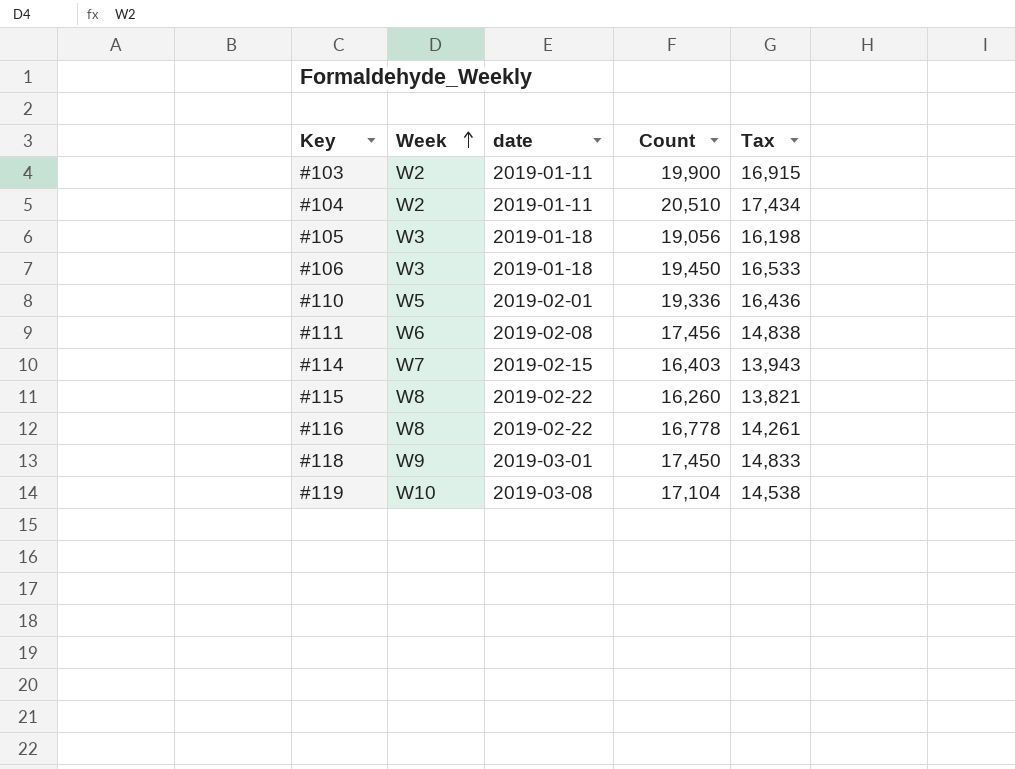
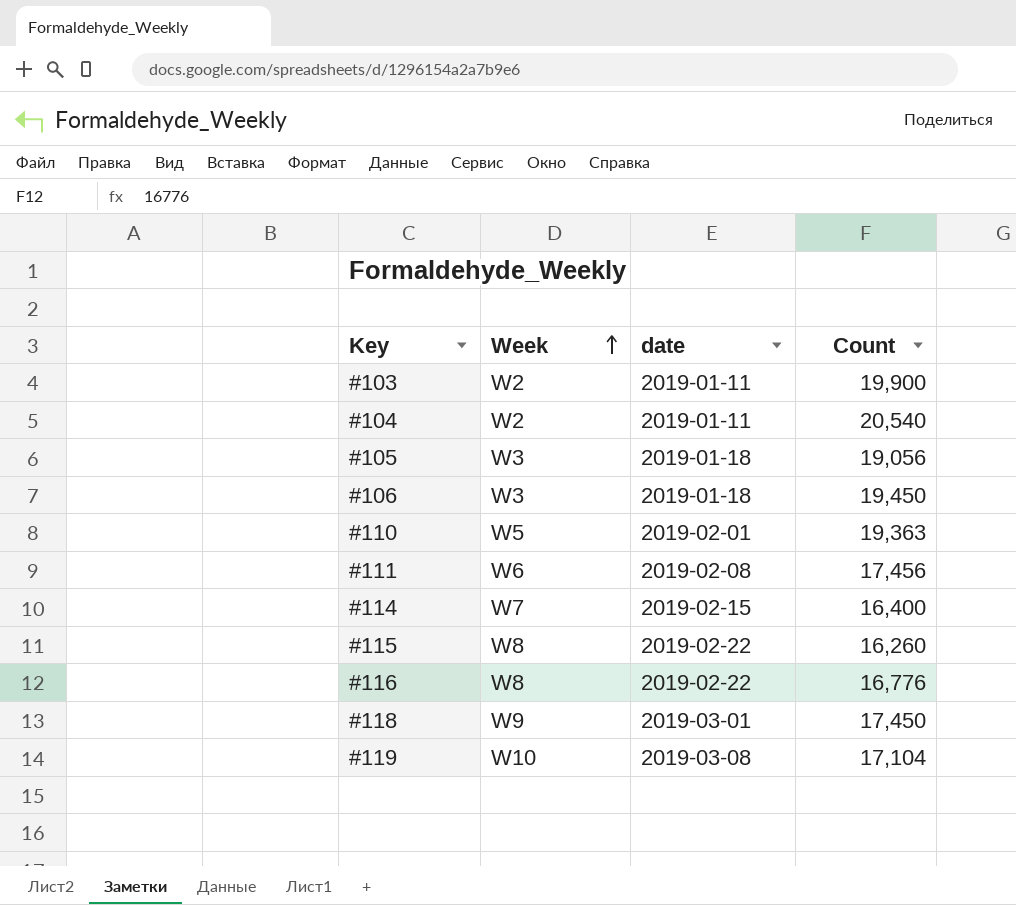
column Tax | formula: [Count] * 0.85 -> none
#104 | Count: 20,510 -> 20,540
#110 | Count: 19,336 -> 19,363
#114 | Count: 16,403 -> 16,400
#116 | Count: 16,778 -> 16,776

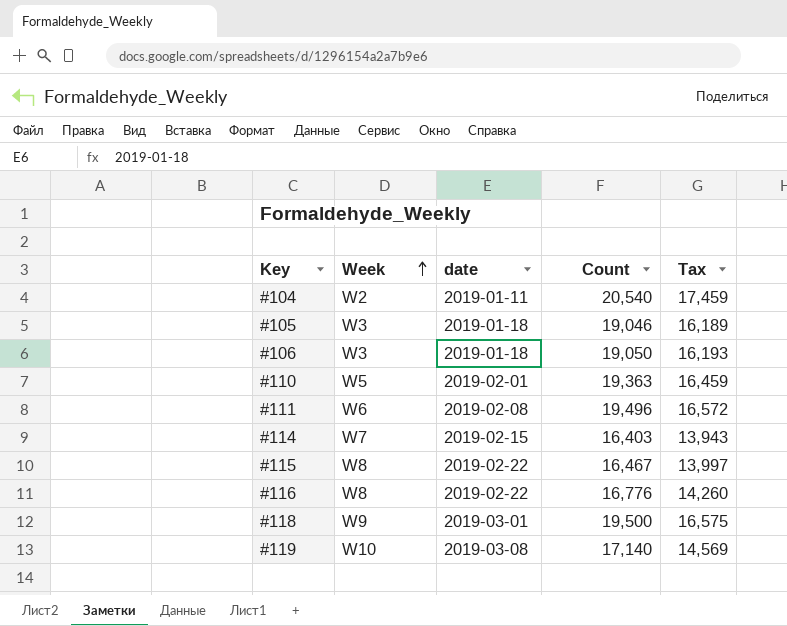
column Tax | formula: none -> [Count] * 0.85
row #103: W2 | 2019-01-11 | 19,900 -> none
#105 | Count: 19,056 -> 19,046
#106 | Count: 19,450 -> 19,050
#111 | Count: 17,456 -> 19,496
#114 | Count: 16,400 -> 16,403
#115 | Count: 16,260 -> 16,467
#118 | Count: 17,450 -> 19,500
#119 | Count: 17,104 -> 17,140

